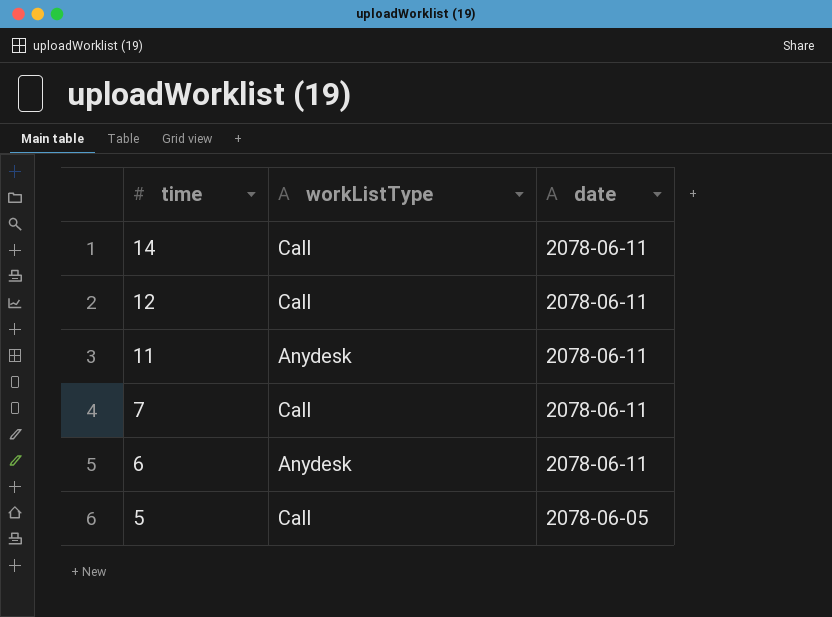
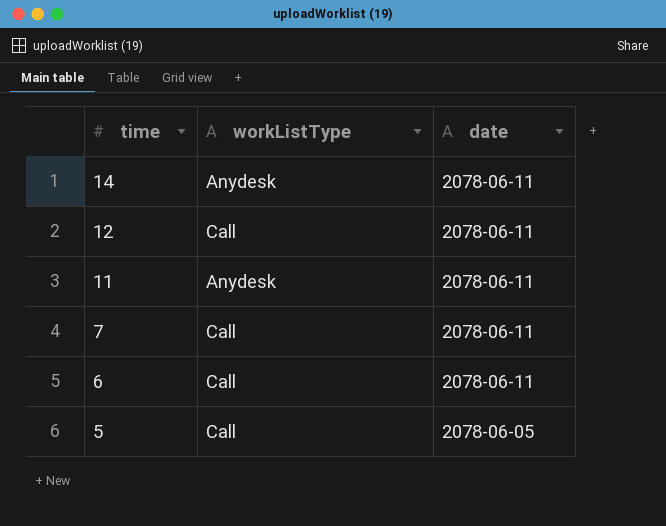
14 | workListType: Call -> Anydesk
6 | workListType: Anydesk -> Call

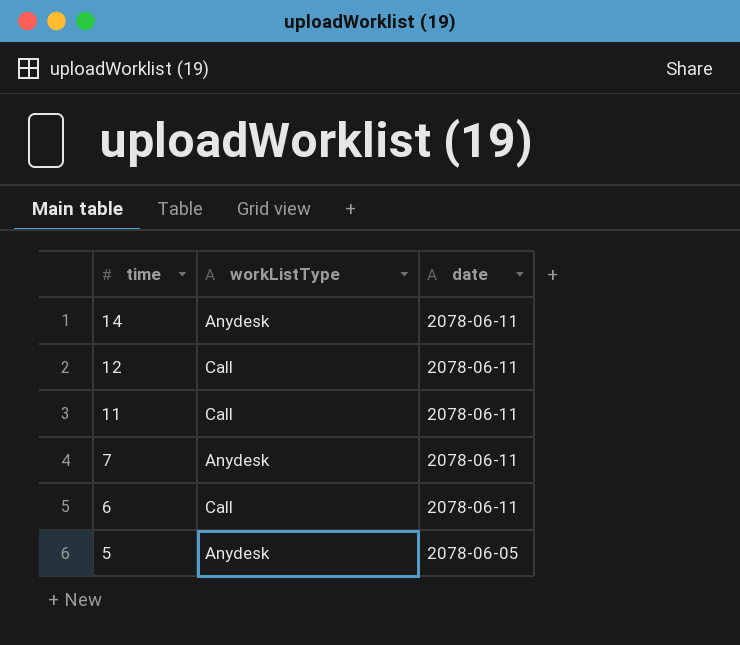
11 | workListType: Anydesk -> Call
7 | workListType: Call -> Anydesk
5 | workListType: Call -> Anydesk

